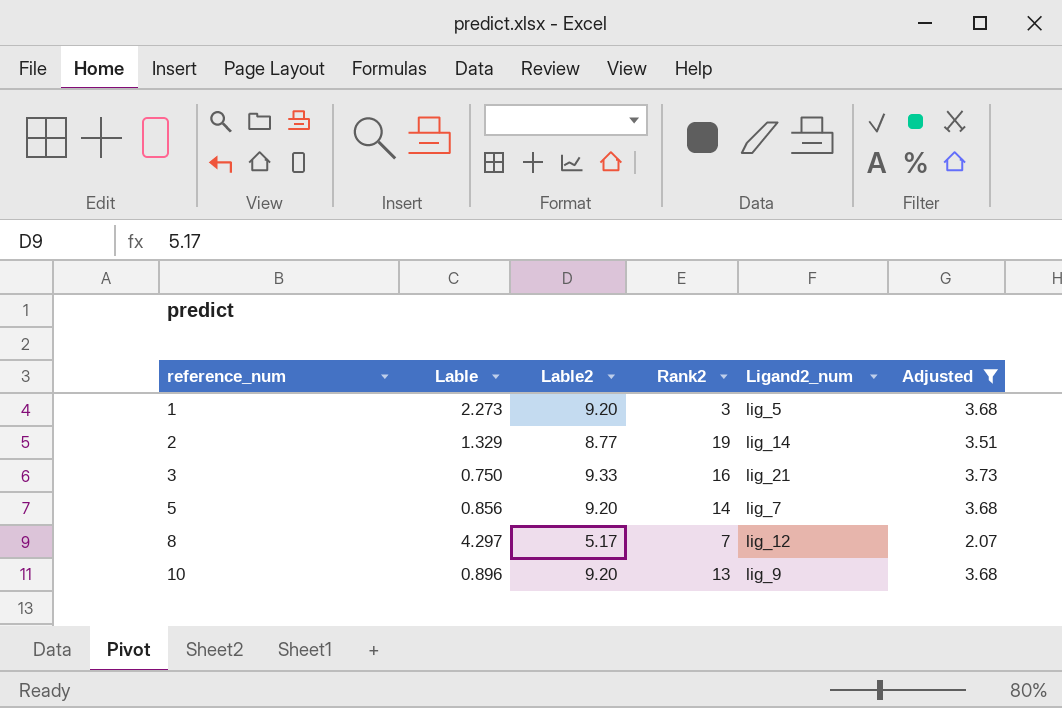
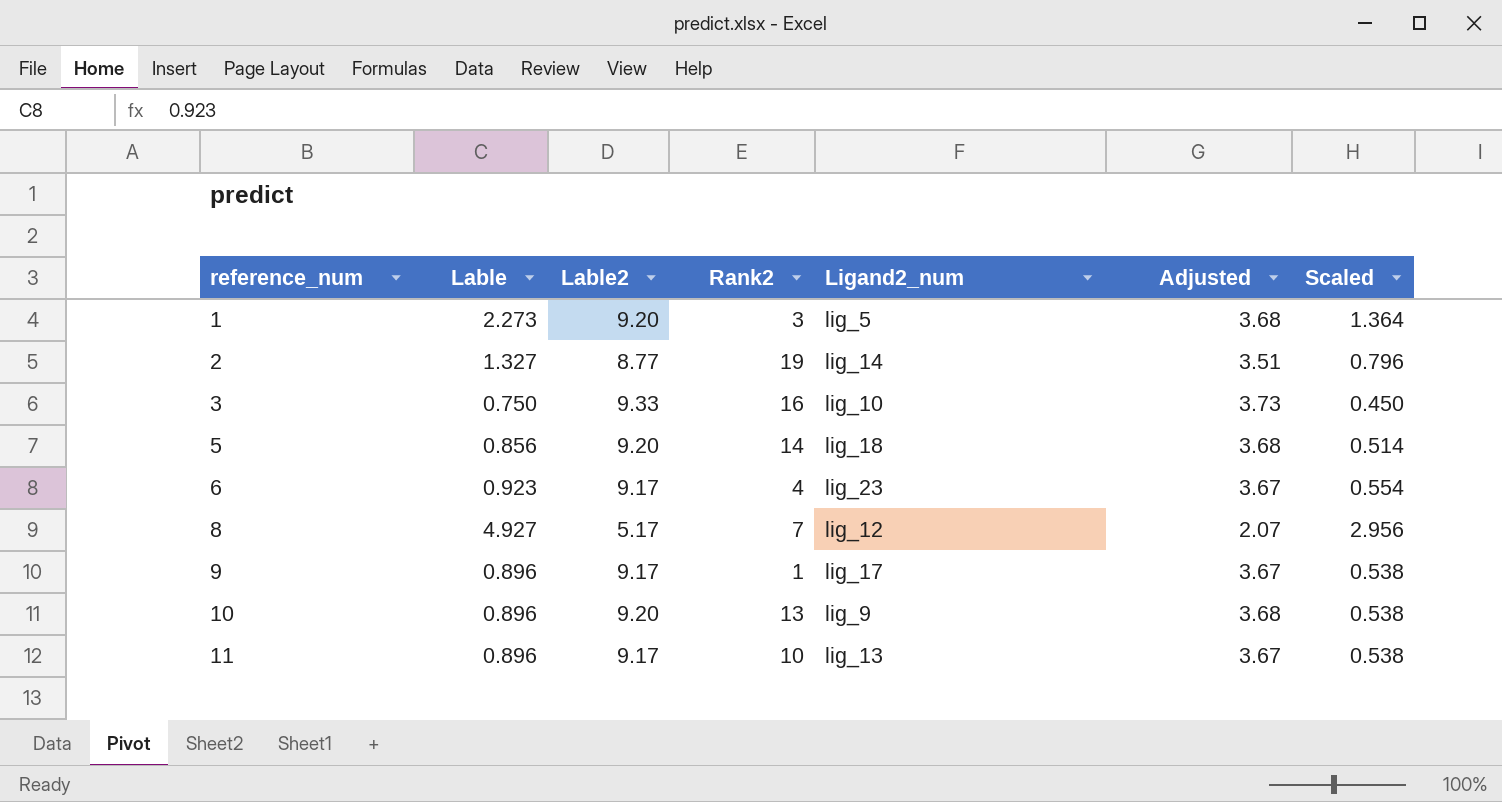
filter: Adjusted != 3.67 -> none
column Scaled | formula: none -> [Lable] * 0.6
2 | Lable: 1.329 -> 1.327
3 | Ligand2_num: lig_21 -> lig_10
5 | Ligand2_num: lig_7 -> lig_18
8 | Lable: 4.297 -> 4.927

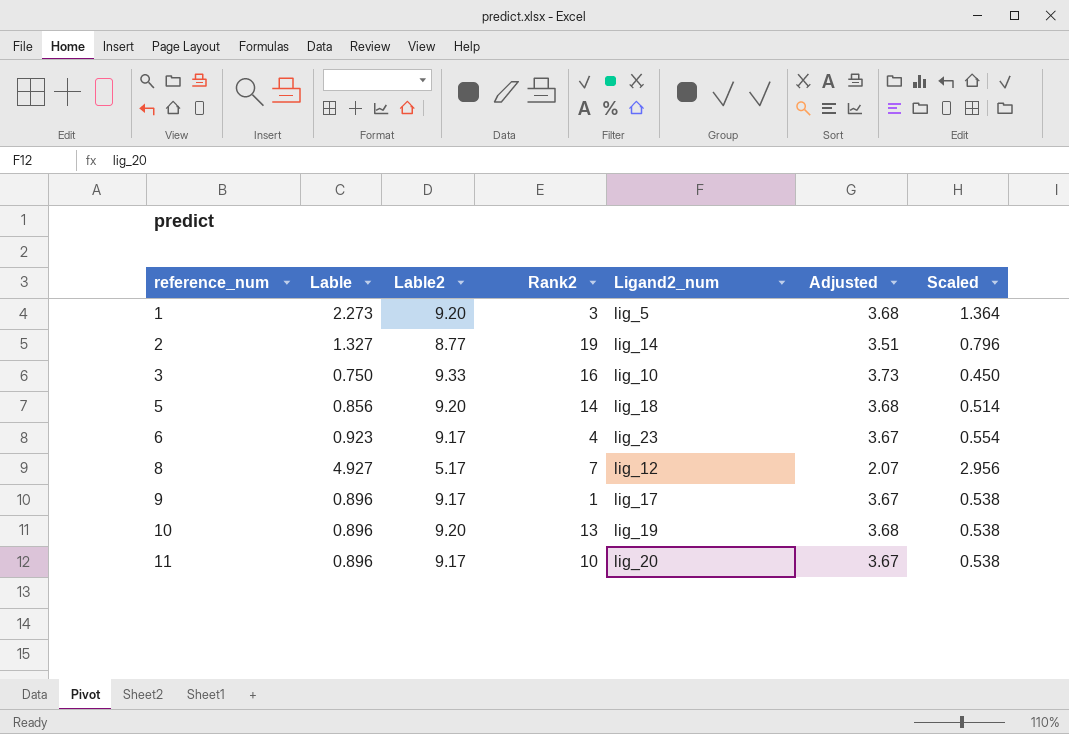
10 | Ligand2_num: lig_9 -> lig_19
11 | Ligand2_num: lig_13 -> lig_20

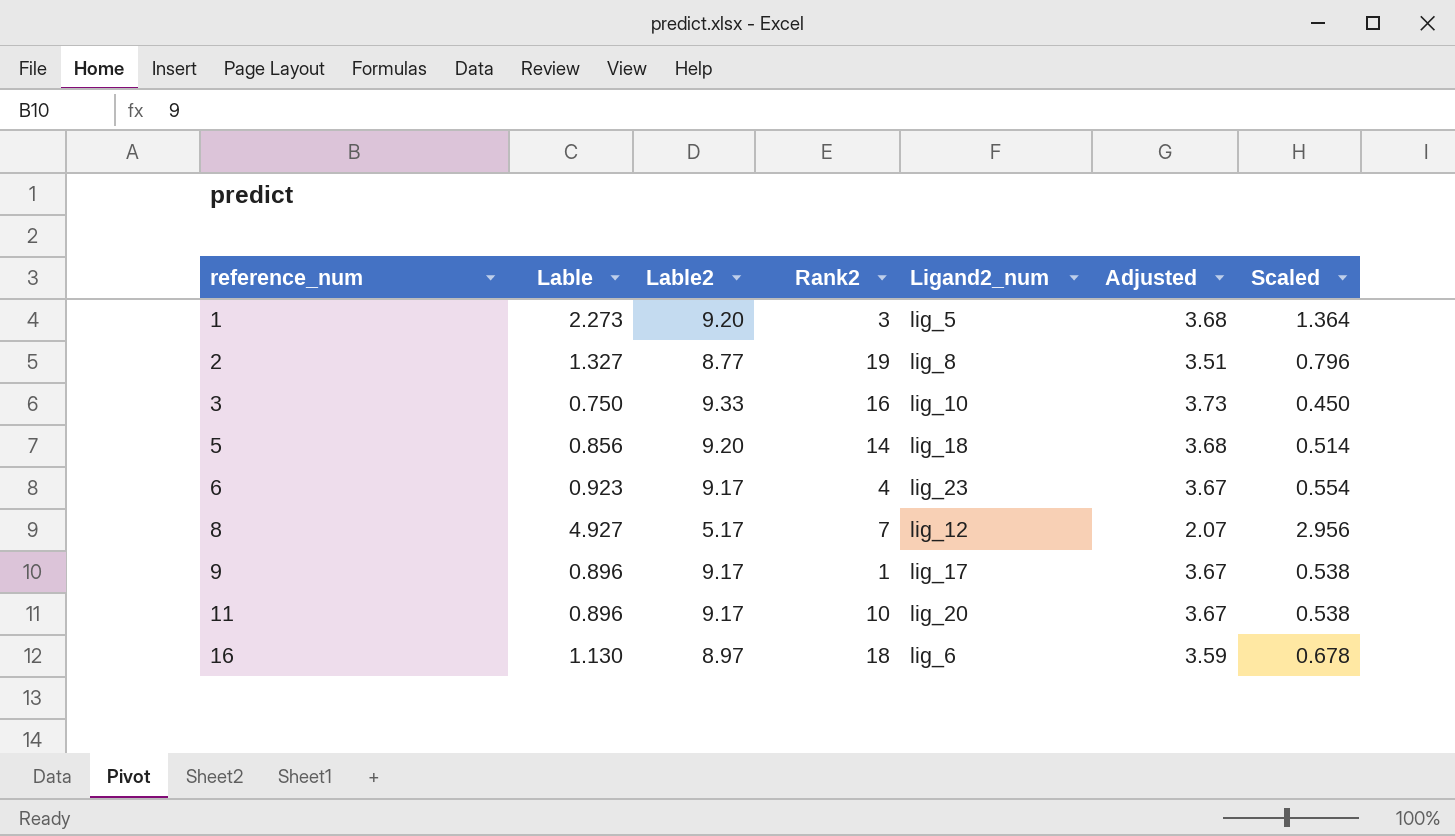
row 10: 0.896 | 9.20 | 13 | lig_19 | 3.68 | 0.538 -> none
2 | Ligand2_num: lig_14 -> lig_8
row 16: none -> 1.130 | 8.97 | 18 | lig_6 | 3.59 | 0.678

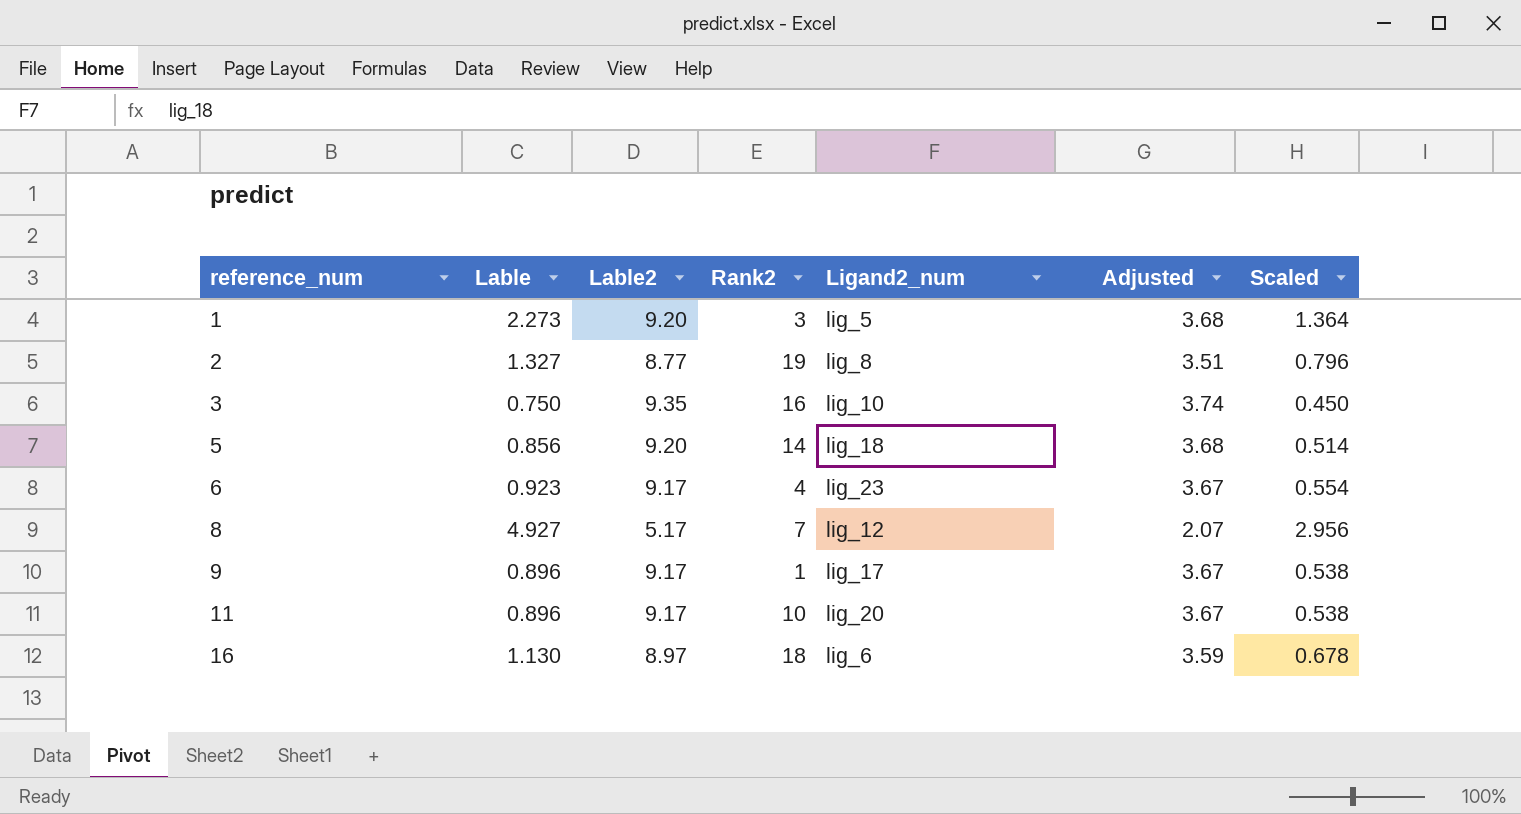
3 | Lable2: 9.33 -> 9.35
3 | Adjusted: 3.73 -> 3.74

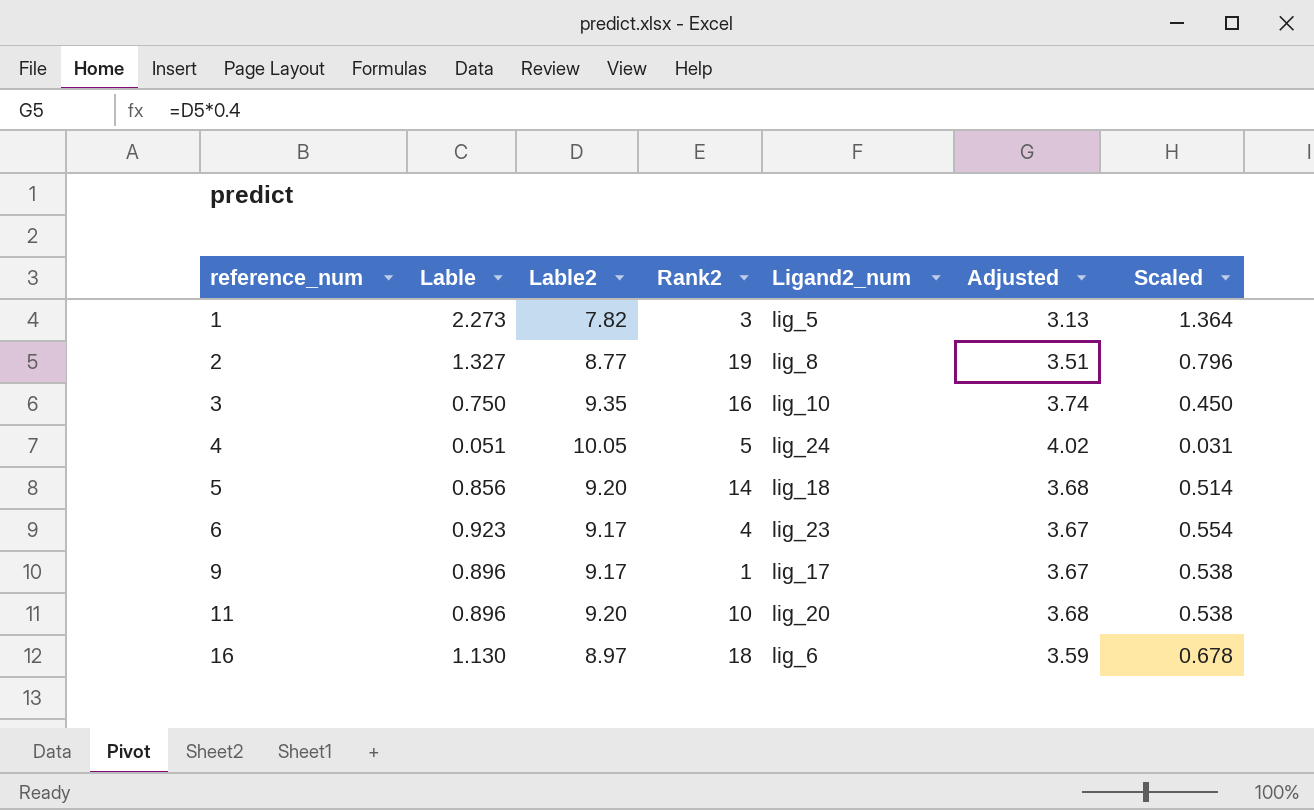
row 8: 4.927 | 5.17 | 7 | lig_12 | 2.07 | 2.956 -> none
1 | Lable2: 9.20 -> 7.82
1 | Adjusted: 3.68 -> 3.13
row 4: none -> 0.051 | 10.05 | 5 | lig_24 | 4.02 | 0.031
11 | Lable2: 9.17 -> 9.20
11 | Adjusted: 3.67 -> 3.68

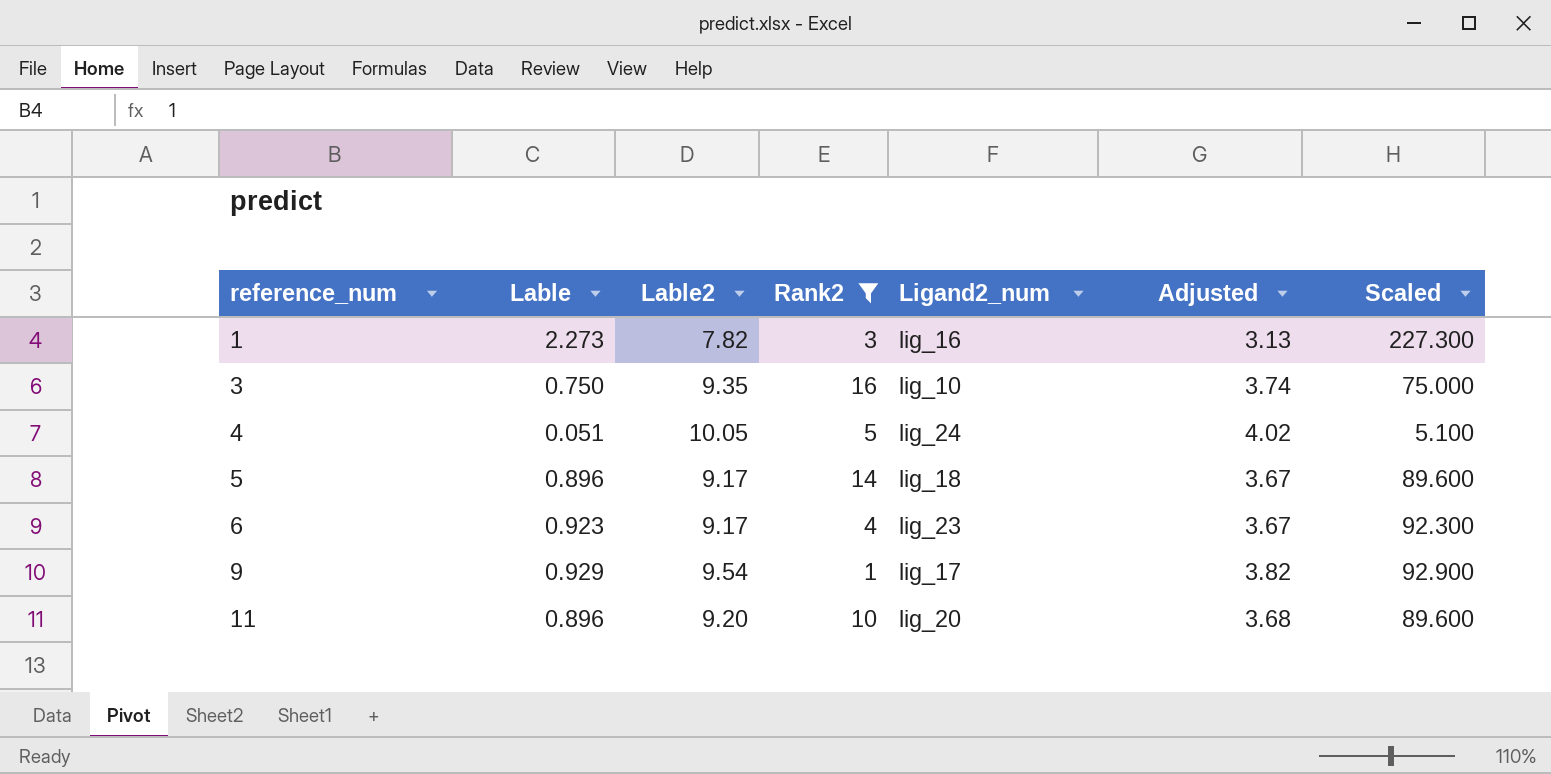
filter: none -> Rank2 <= 16
column Scaled | formula: [Lable] * 0.6 -> [Lable] * 100
1 | Ligand2_num: lig_5 -> lig_16
5 | Lable: 0.856 -> 0.896
5 | Lable2: 9.20 -> 9.17
5 | Adjusted: 3.68 -> 3.67
9 | Lable: 0.896 -> 0.929
9 | Lable2: 9.17 -> 9.54
9 | Adjusted: 3.67 -> 3.82

